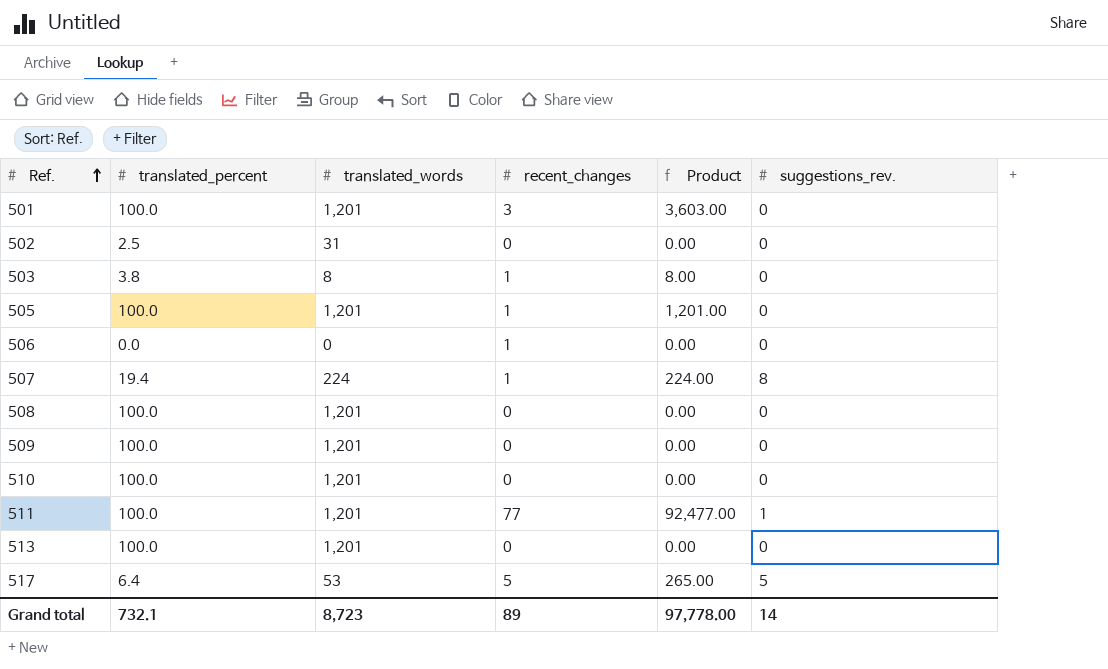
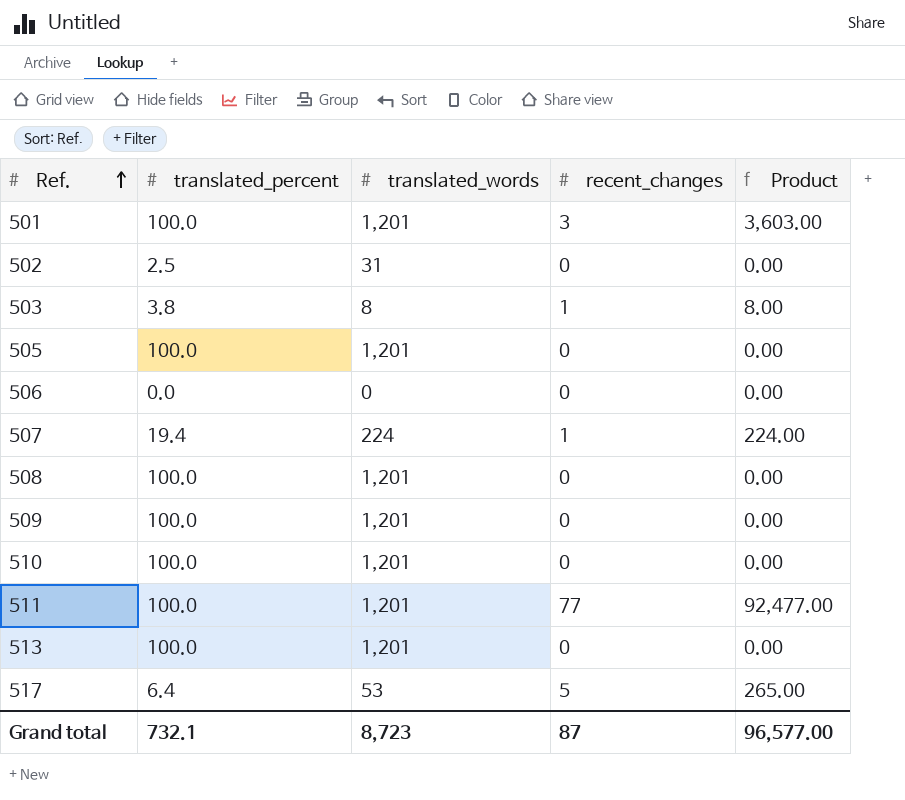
column suggestions_rev. | position: 6 -> none
505 | recent_changes: 1 -> 0
505 | Product: 1,201.00 -> 0.00
506 | recent_changes: 1 -> 0
Grand total | recent_changes: 89 -> 87
Grand total | Product: 97,778.00 -> 96,577.00

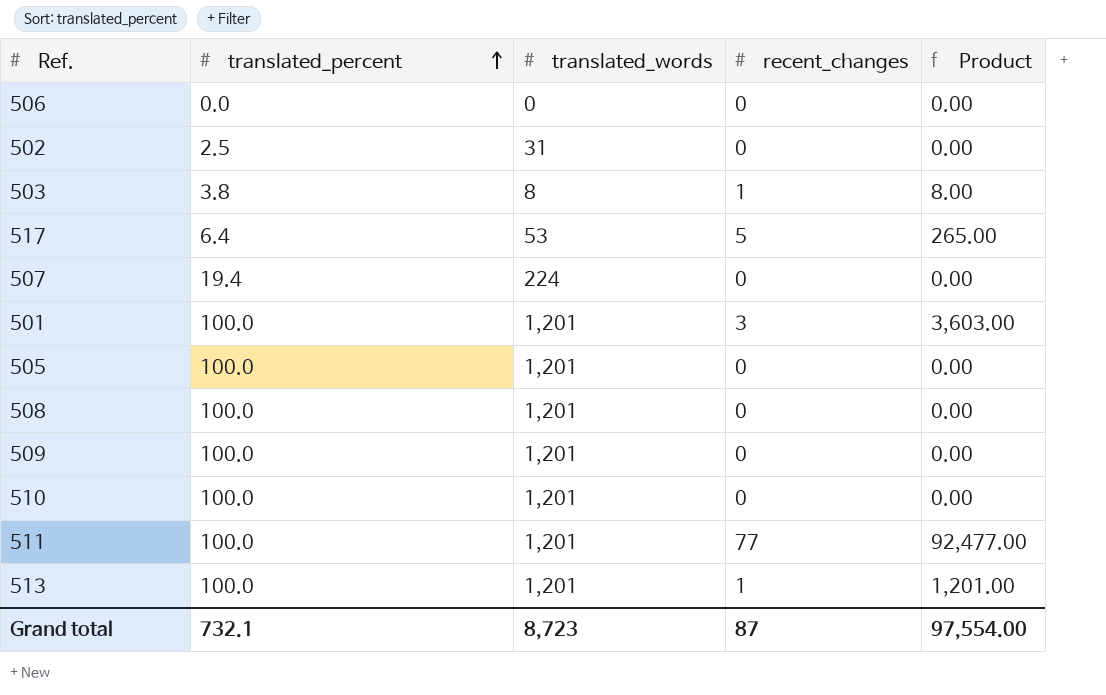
row order: Ref. ascending -> translated_percent ascending
507 | recent_changes: 1 -> 0
507 | Product: 224.00 -> 0.00
513 | recent_changes: 0 -> 1
513 | Product: 0.00 -> 1,201.00
Grand total | Product: 96,577.00 -> 97,554.00

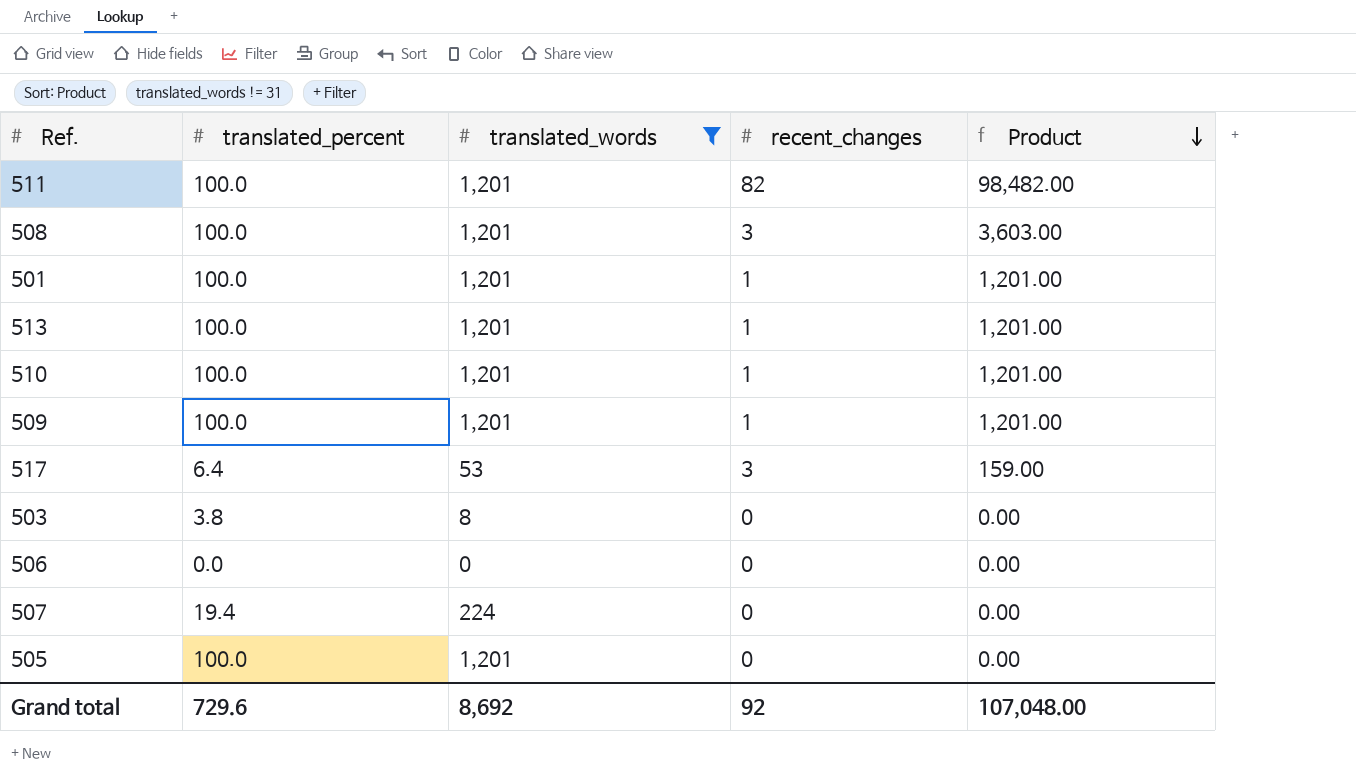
filter: none -> translated_words != 31
row order: translated_percent ascending -> Product descending
511 | recent_changes: 77 -> 82
511 | Product: 92,477.00 -> 98,482.00
508 | recent_changes: 0 -> 3
508 | Product: 0.00 -> 3,603.00
501 | recent_changes: 3 -> 1
501 | Product: 3,603.00 -> 1,201.00
510 | recent_changes: 0 -> 1
510 | Product: 0.00 -> 1,201.00
509 | recent_changes: 0 -> 1
509 | Product: 0.00 -> 1,201.00
517 | recent_changes: 5 -> 3
517 | Product: 265.00 -> 159.00
503 | recent_changes: 1 -> 0
503 | Product: 8.00 -> 0.00
Grand total | translated_percent: 732.1 -> 729.6
Grand total | translated_words: 8,723 -> 8,692
Grand total | recent_changes: 87 -> 92
Grand total | Product: 97,554.00 -> 107,048.00

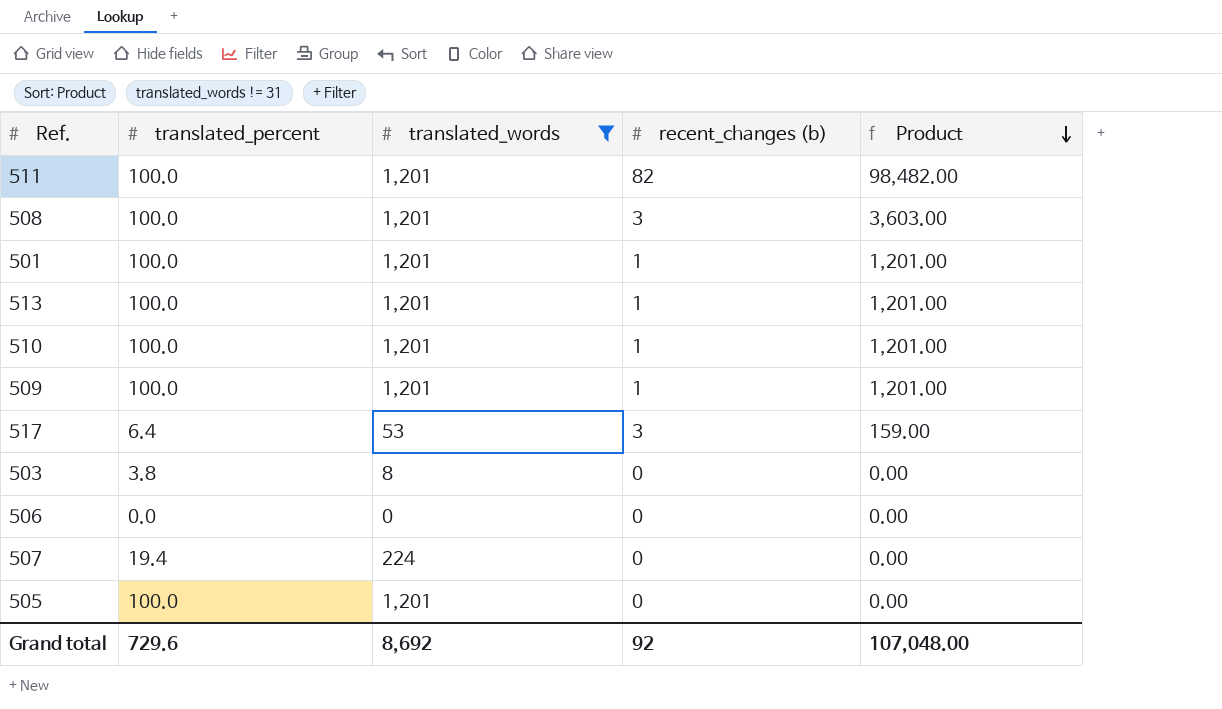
column name: recent_changes -> recent_changes (b)

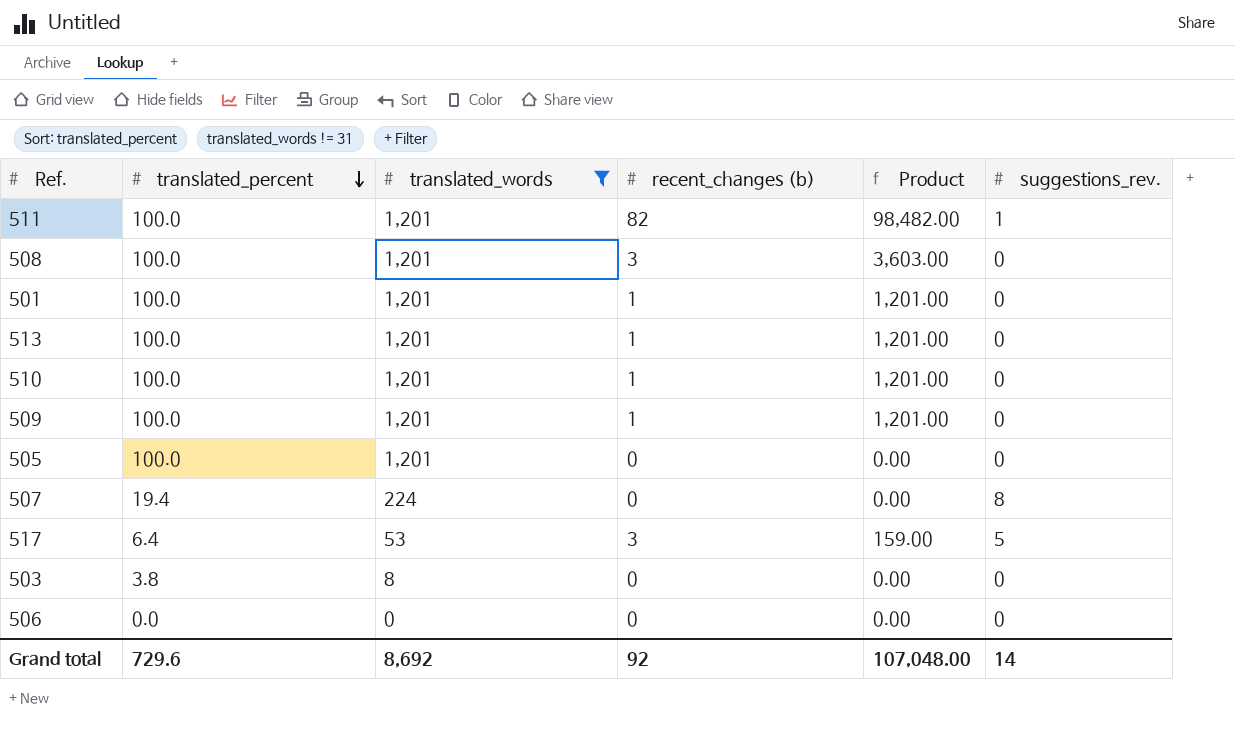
row order: Product descending -> translated_percent descending
column suggestions_rev. | position: none -> 6

